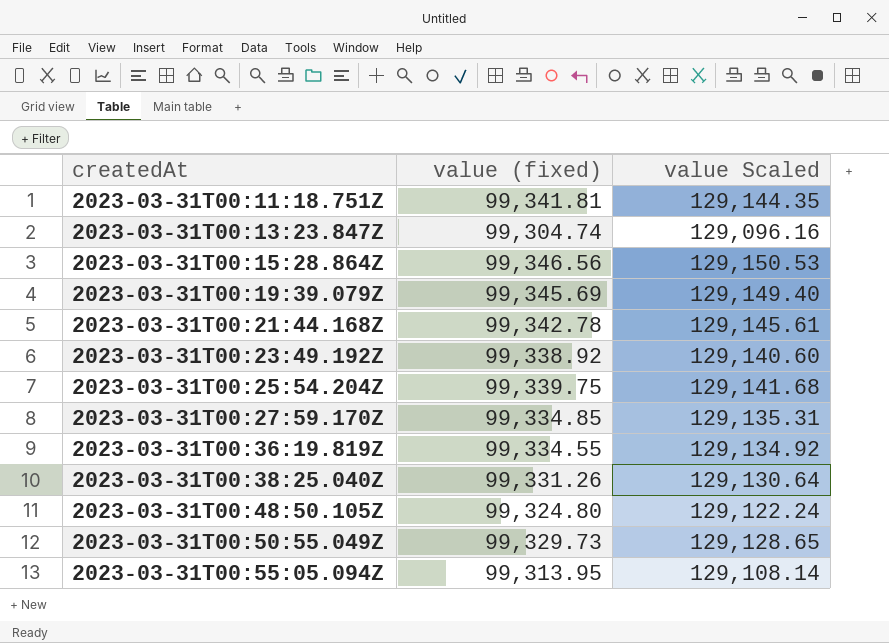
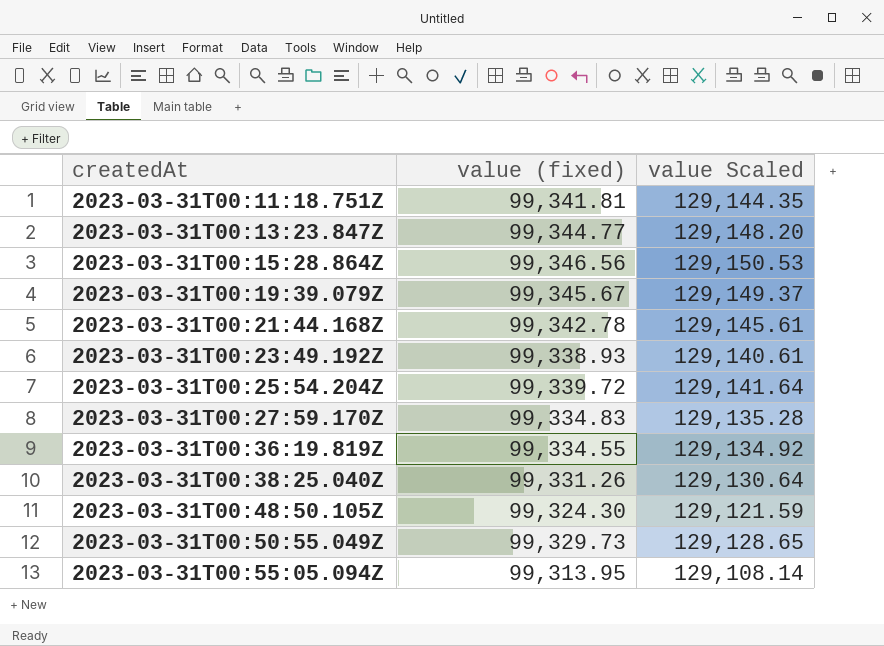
2023-03-31T00:13:23.847Z | value (fixed): 99,304.74 -> 99,344.77
2023-03-31T00:13:23.847Z | value Scaled: 129,096.16 -> 129,148.20
2023-03-31T00:19:39.079Z | value (fixed): 99,345.69 -> 99,345.67
2023-03-31T00:19:39.079Z | value Scaled: 129,149.40 -> 129,149.37
2023-03-31T00:23:49.192Z | value (fixed): 99,338.92 -> 99,338.93
2023-03-31T00:23:49.192Z | value Scaled: 129,140.60 -> 129,140.61
2023-03-31T00:25:54.204Z | value (fixed): 99,339.75 -> 99,339.72
2023-03-31T00:25:54.204Z | value Scaled: 129,141.68 -> 129,141.64
2023-03-31T00:27:59.170Z | value (fixed): 99,334.85 -> 99,334.83
2023-03-31T00:27:59.170Z | value Scaled: 129,135.31 -> 129,135.28
2023-03-31T00:48:50.105Z | value (fixed): 99,324.80 -> 99,324.30
2023-03-31T00:48:50.105Z | value Scaled: 129,122.24 -> 129,121.59

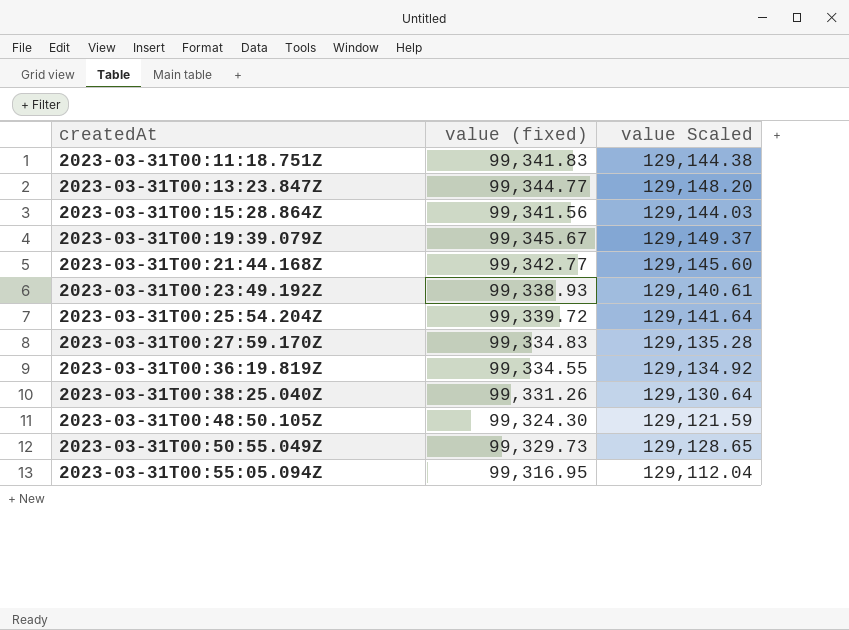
2023-03-31T00:11:18.751Z | value (fixed): 99,341.81 -> 99,341.83
2023-03-31T00:11:18.751Z | value Scaled: 129,144.35 -> 129,144.38
2023-03-31T00:15:28.864Z | value (fixed): 99,346.56 -> 99,341.56
2023-03-31T00:15:28.864Z | value Scaled: 129,150.53 -> 129,144.03
2023-03-31T00:21:44.168Z | value (fixed): 99,342.78 -> 99,342.77
2023-03-31T00:21:44.168Z | value Scaled: 129,145.61 -> 129,145.60
2023-03-31T00:55:05.094Z | value (fixed): 99,313.95 -> 99,316.95
2023-03-31T00:55:05.094Z | value Scaled: 129,108.14 -> 129,112.04

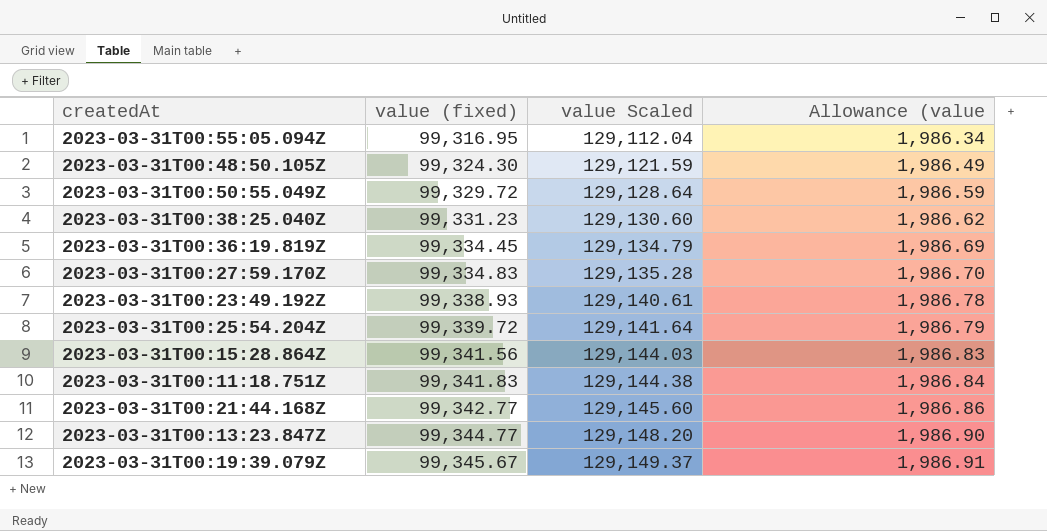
row order: createdAt ascending -> value (fixed) ascending
column Allowance (value | formula: none -> [value (fixed)] * 0.02
2023-03-31T00:50:55.049Z | value (fixed): 99,329.73 -> 99,329.72
2023-03-31T00:50:55.049Z | value Scaled: 129,128.65 -> 129,128.64
2023-03-31T00:38:25.040Z | value (fixed): 99,331.26 -> 99,331.23
2023-03-31T00:38:25.040Z | value Scaled: 129,130.64 -> 129,130.60
2023-03-31T00:36:19.819Z | value (fixed): 99,334.55 -> 99,334.45
2023-03-31T00:36:19.819Z | value Scaled: 129,134.92 -> 129,134.79

